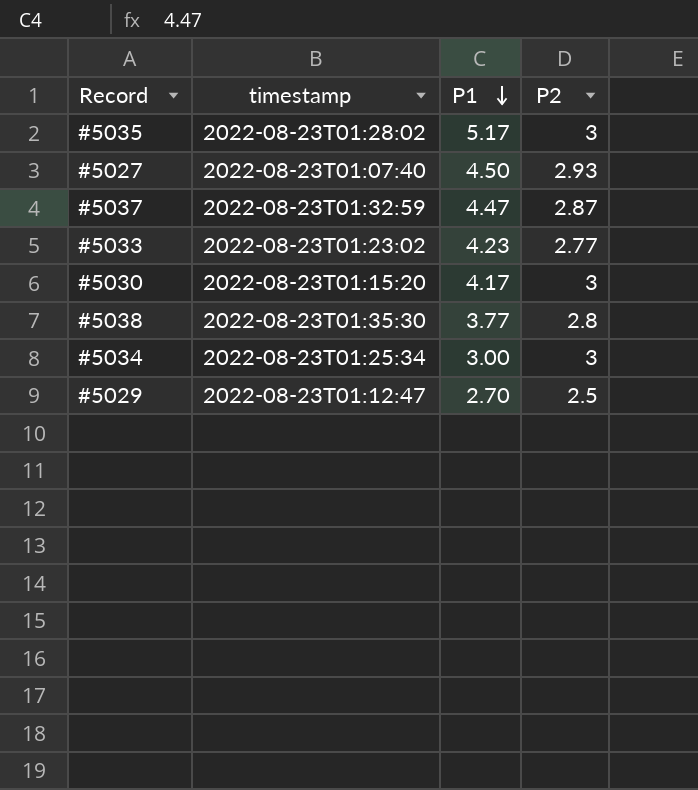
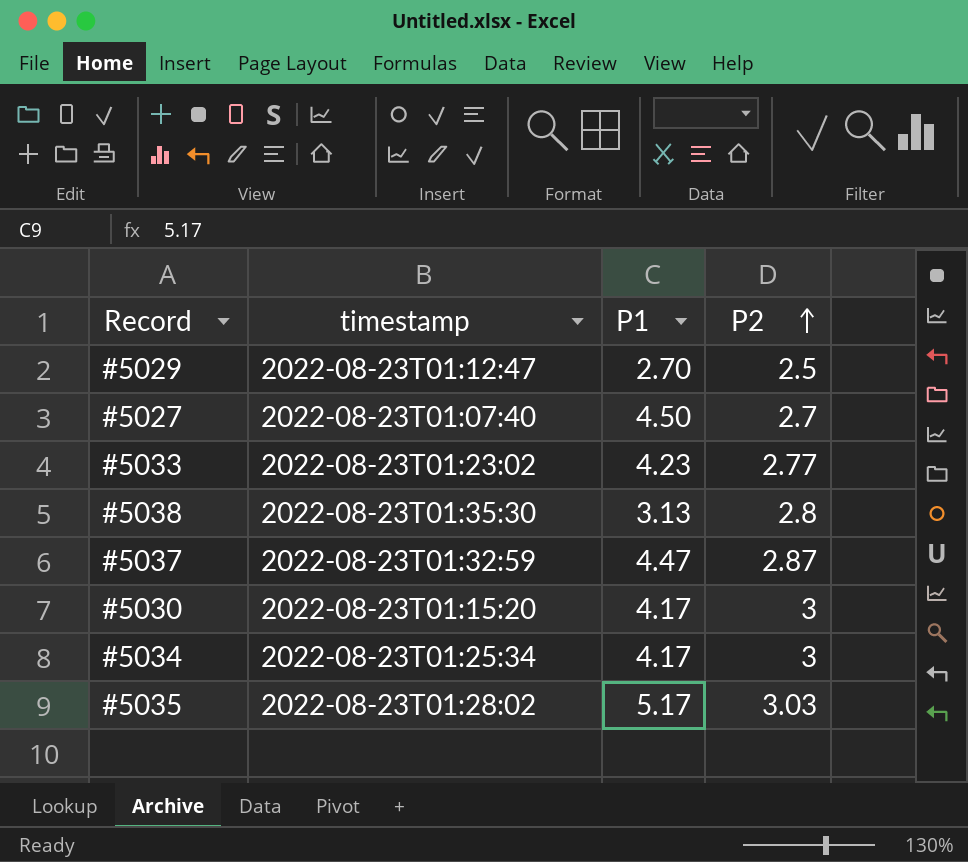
row order: P1 descending -> P2 ascending
#5027 | P2: 2.93 -> 2.7
#5038 | P1: 3.77 -> 3.13
#5034 | P1: 3.00 -> 4.17
#5035 | P2: 3 -> 3.03

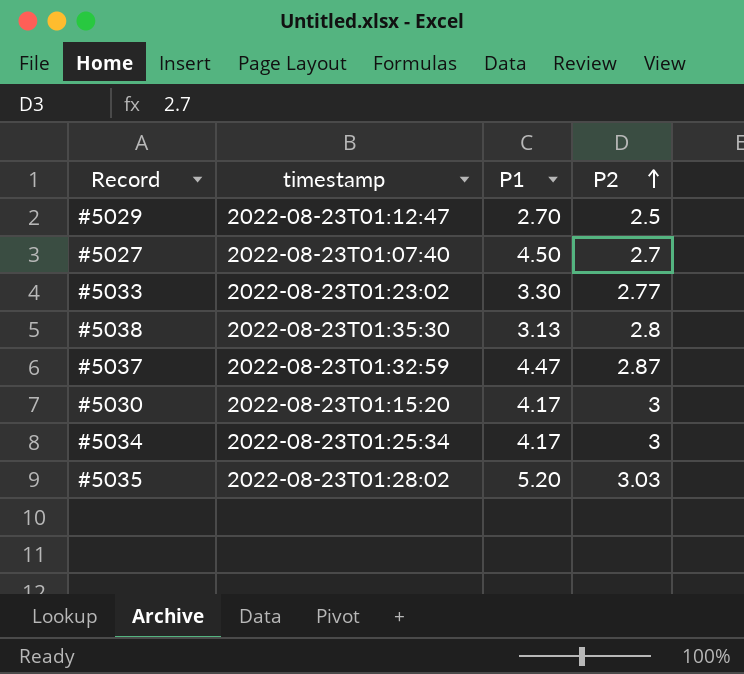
#5033 | P1: 4.23 -> 3.30
#5035 | P1: 5.17 -> 5.20

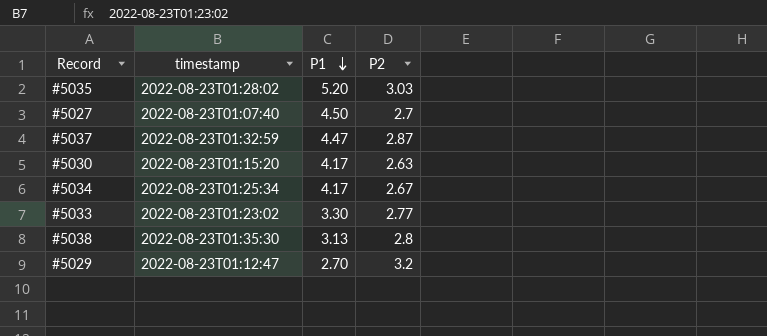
row order: P2 ascending -> P1 descending
#5030 | P2: 3 -> 2.63
#5034 | P2: 3 -> 2.67
#5029 | P2: 2.5 -> 3.2

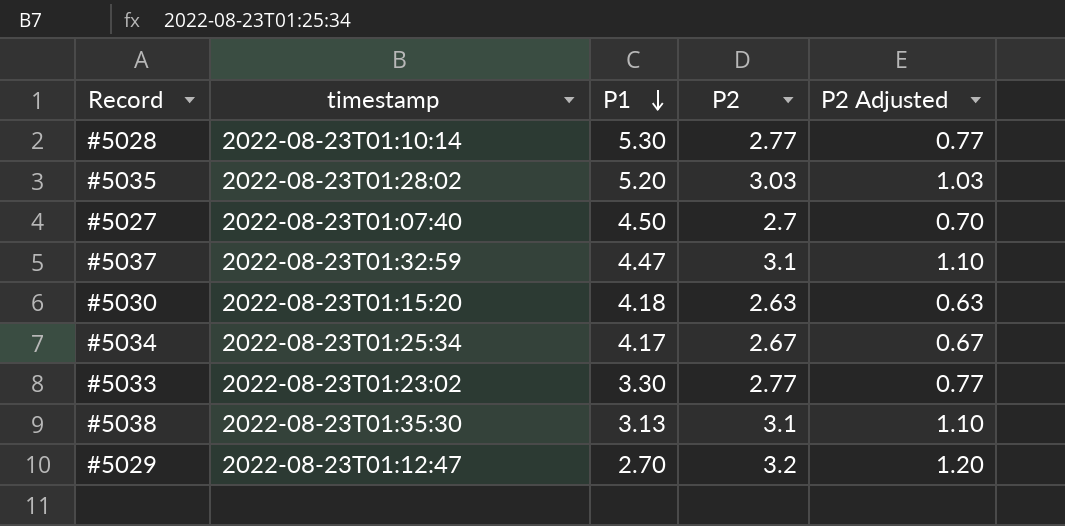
column P2 Adjusted | formula: none -> [P2] - 2
row #5028: none -> 2022-08-23T01:10:14 | 5.30 | 2.77 | 0.77
#5037 | P2: 2.87 -> 3.1
#5030 | P1: 4.17 -> 4.18
#5038 | P2: 2.8 -> 3.1

